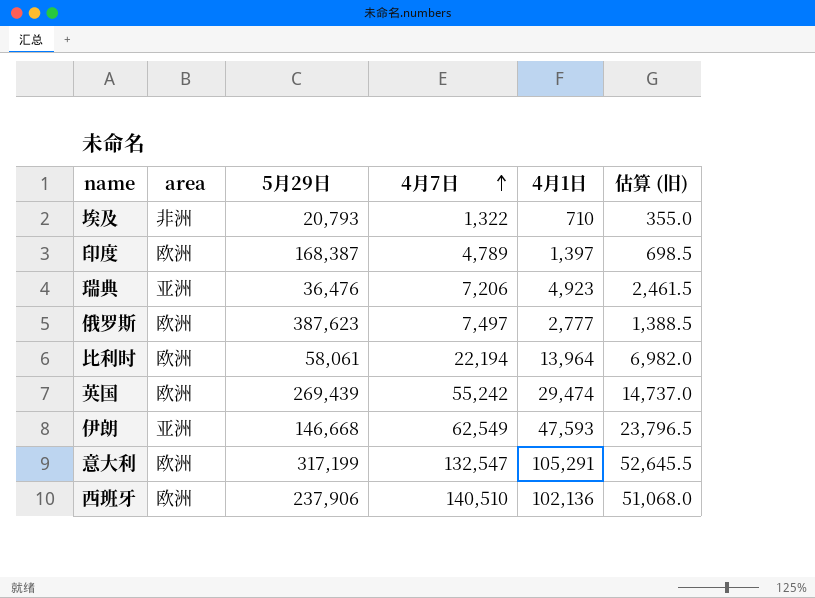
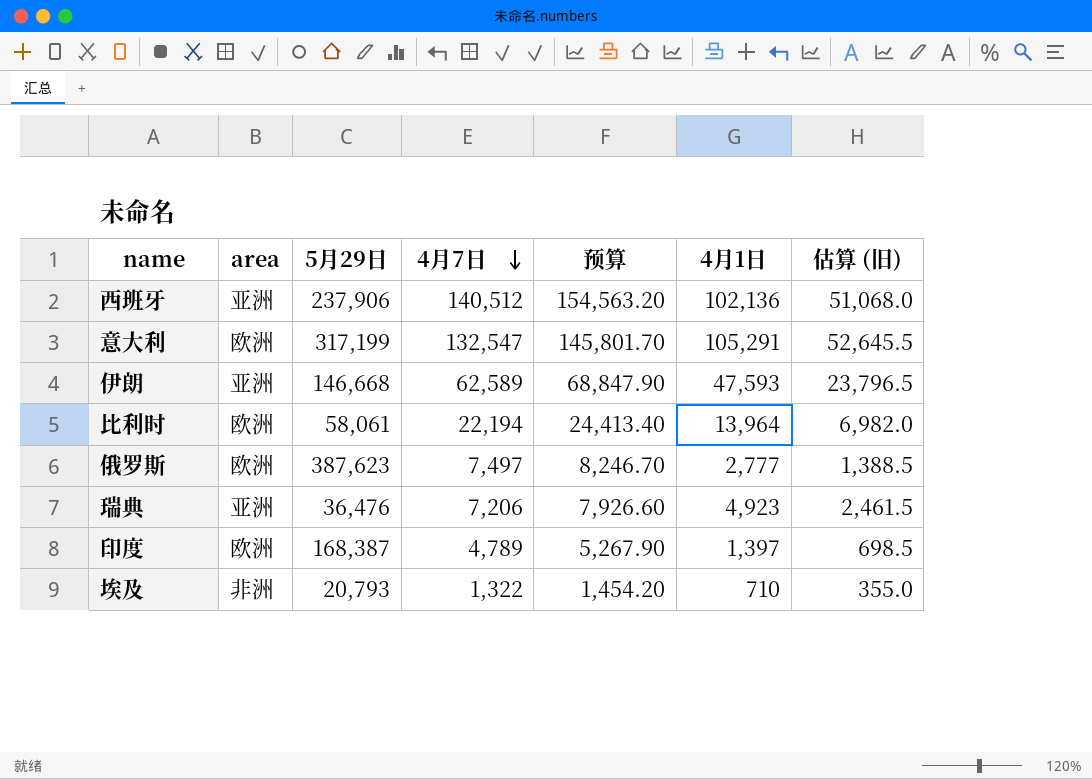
row order: 4月7日 ascending -> 4月7日 descending
column 预算 | formula: none -> [4月7日] * 1.1
row 英国: 欧洲 | 269,439 | 55,242 | 29,474 | 14,737.0 -> none
西班牙 | area: 欧洲 -> 亚洲
西班牙 | 4月7日: 140,510 -> 140,512
伊朗 | 4月7日: 62,549 -> 62,589

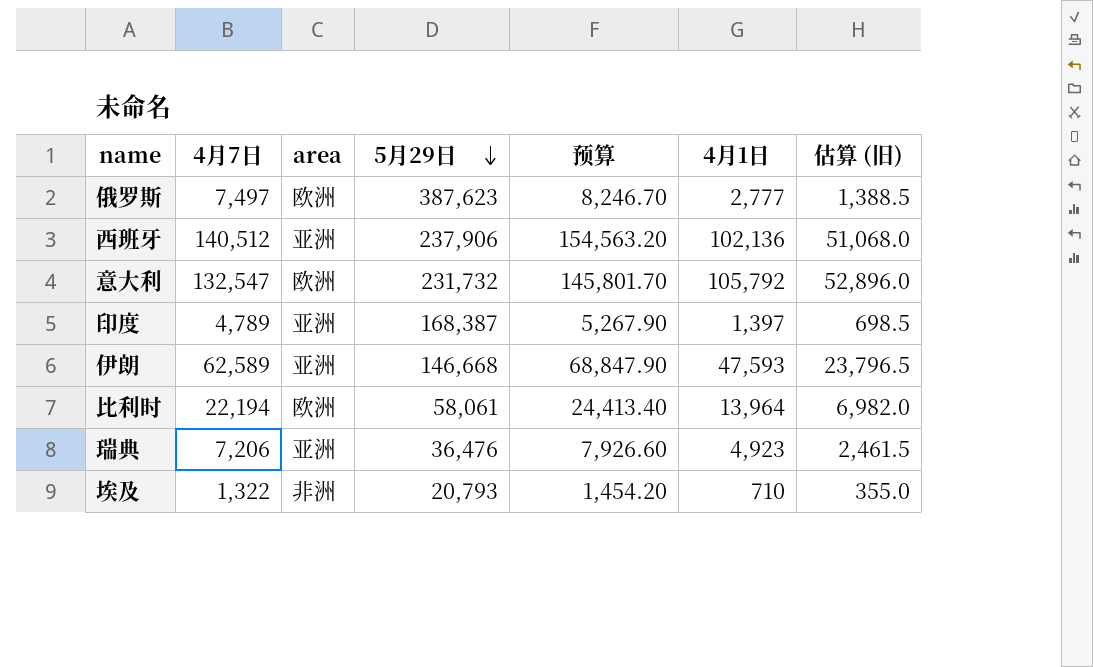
row order: 4月7日 descending -> 5月29日 descending
column 4月7日 | position: 4 -> 2
意大利 | 5月29日: 317,199 -> 231,732
意大利 | 4月1日: 105,291 -> 105,792
意大利 | 估算 (旧): 52,645.5 -> 52,896.0
印度 | area: 欧洲 -> 亚洲

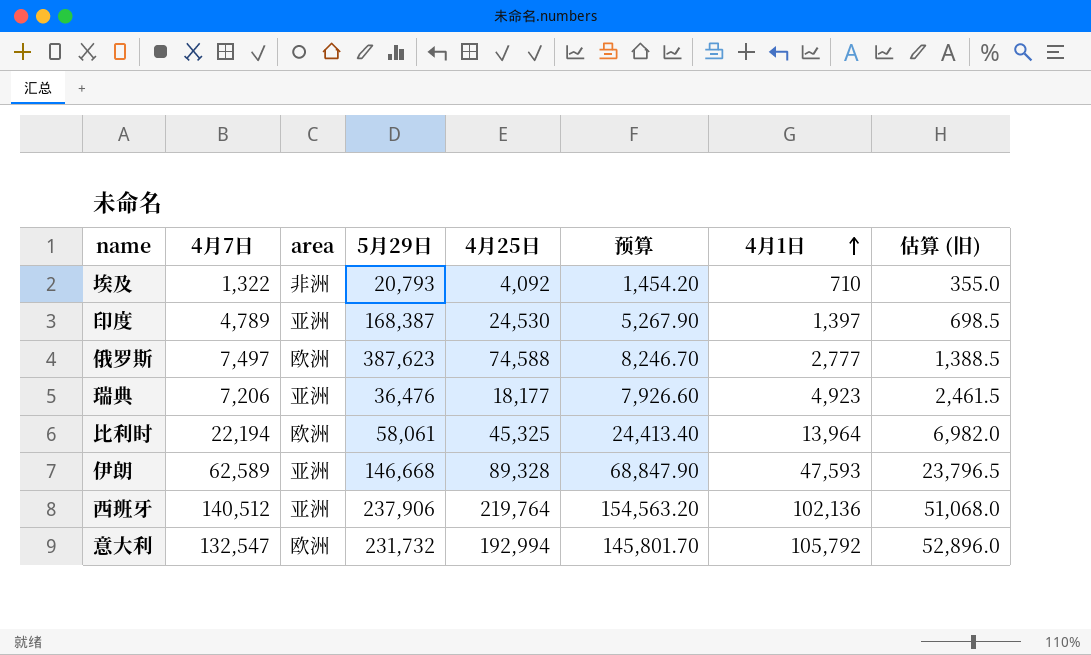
row order: 5月29日 descending -> 4月1日 ascending
column 4月25日 | position: none -> 5

